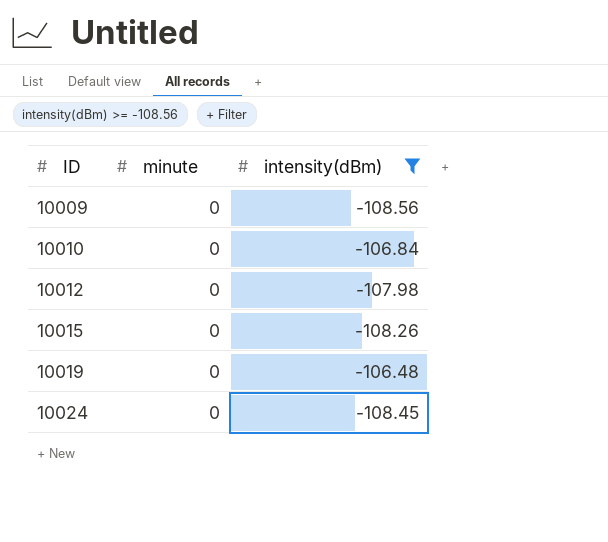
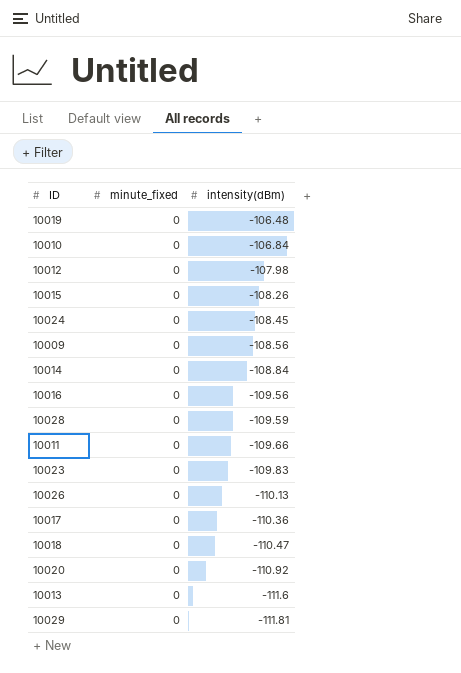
filter: intensity(dBm) >= -108.56 -> none
row order: ID ascending -> intensity(dBm) descending
column name: minute -> minute_fixed

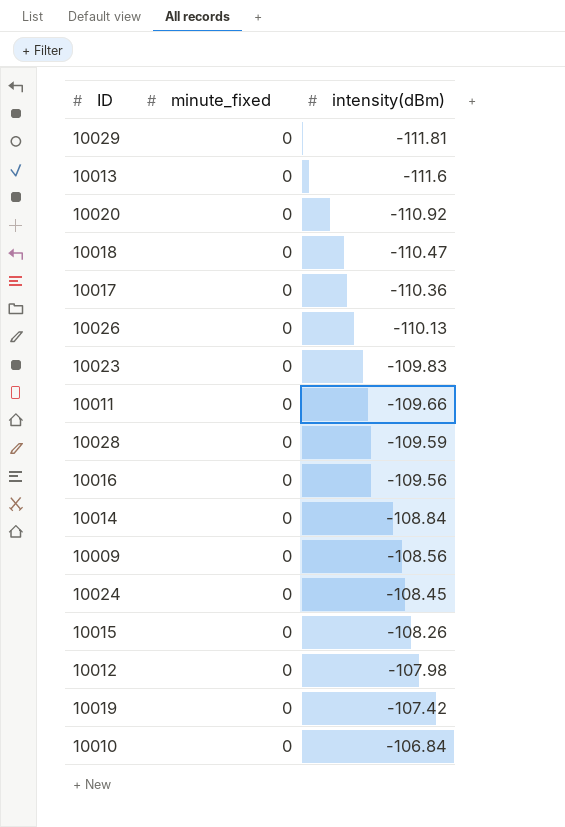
row order: intensity(dBm) descending -> intensity(dBm) ascending
10019 | intensity(dBm): -106.48 -> -107.42

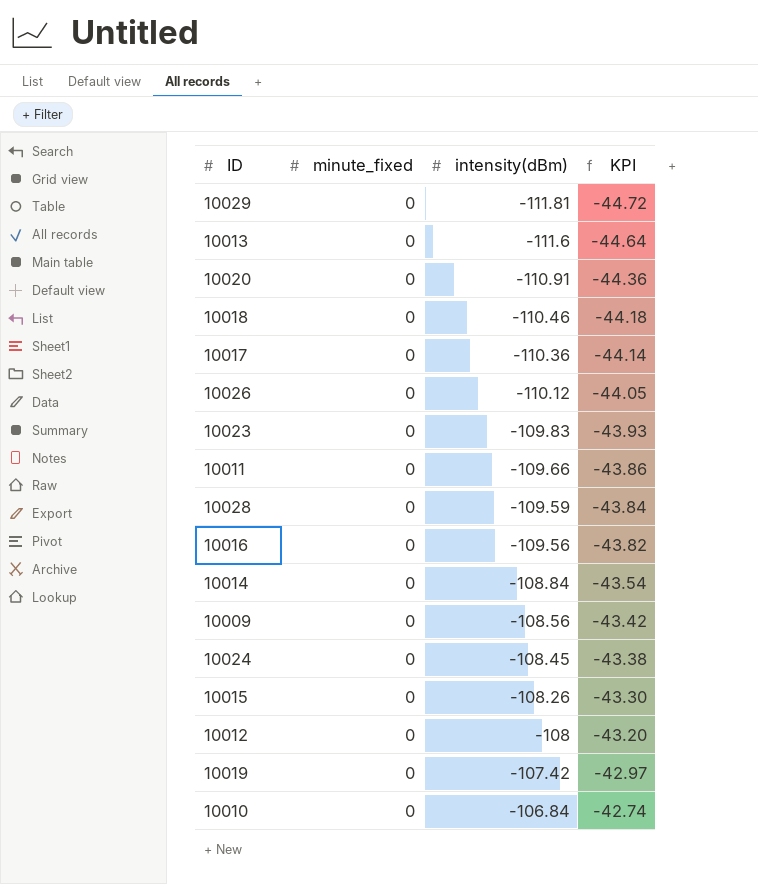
column KPI | formula: none -> [intensity(dBm)] * 0.4
10020 | intensity(dBm): -110.92 -> -110.91
10018 | intensity(dBm): -110.47 -> -110.46
10026 | intensity(dBm): -110.13 -> -110.12
10012 | intensity(dBm): -107.98 -> -108

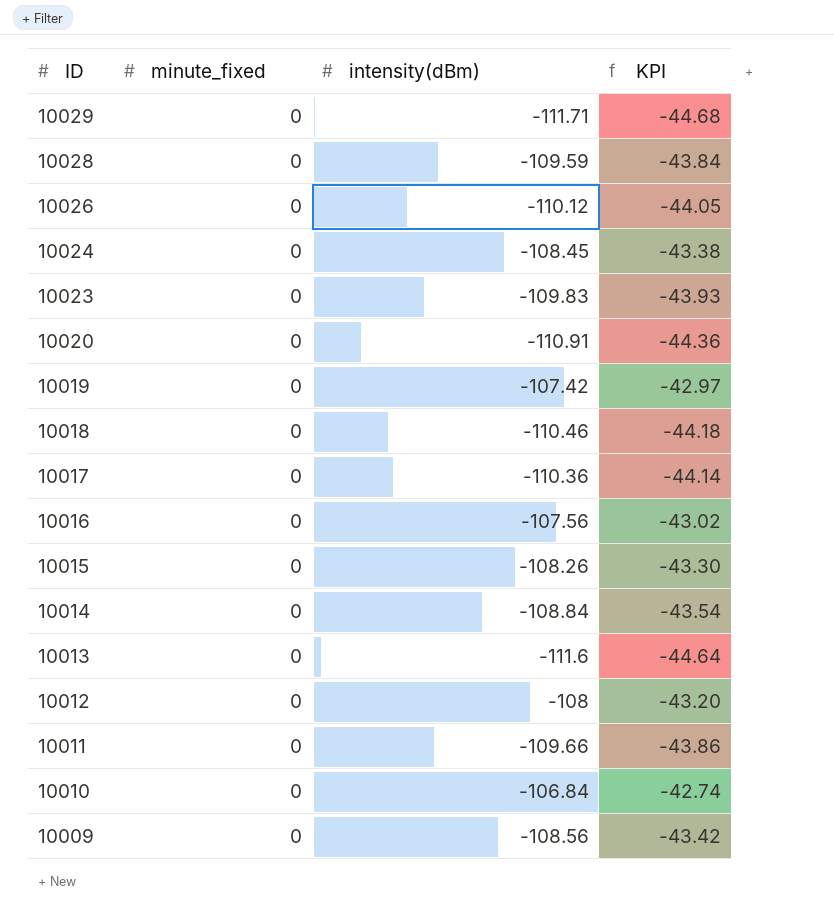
row order: intensity(dBm) ascending -> ID descending
10029 | intensity(dBm): -111.81 -> -111.71
10029 | KPI: -44.72 -> -44.68
10016 | intensity(dBm): -109.56 -> -107.56
10016 | KPI: -43.82 -> -43.02

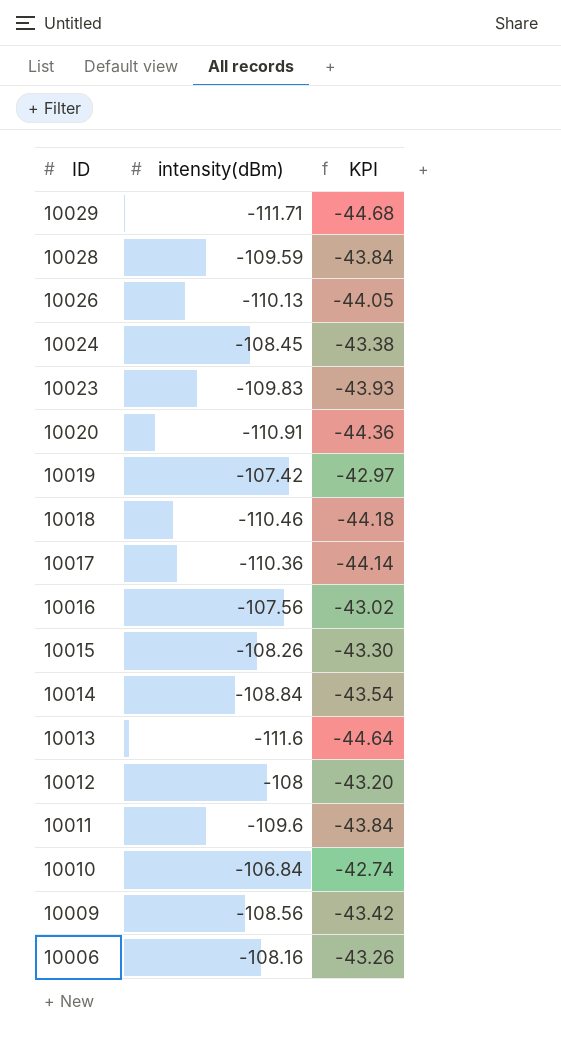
column minute_fixed | position: 2 -> none
10026 | intensity(dBm): -110.12 -> -110.13
10011 | intensity(dBm): -109.66 -> -109.6
10011 | KPI: -43.86 -> -43.84
row 10006: none -> -108.16 | -43.26

